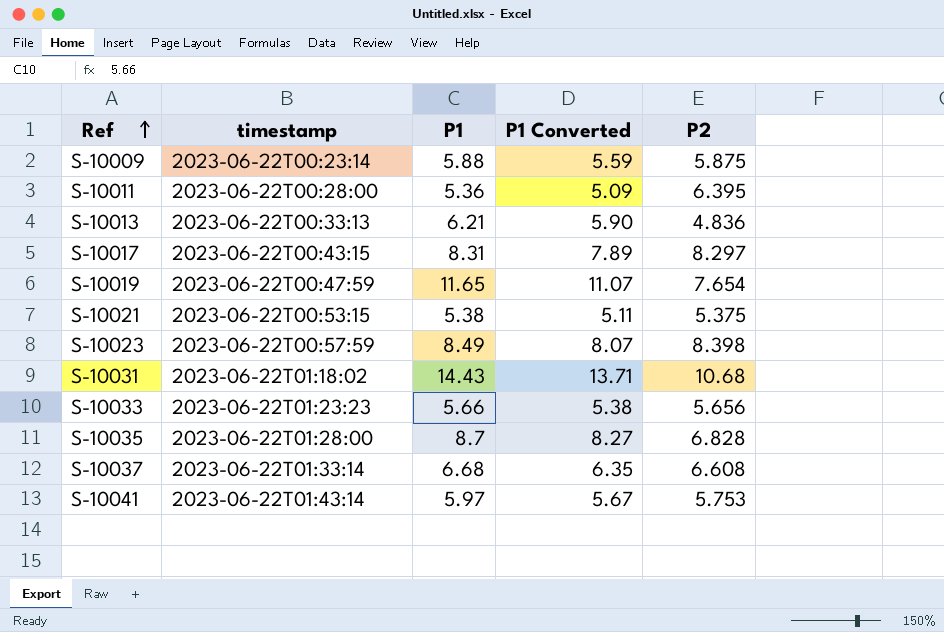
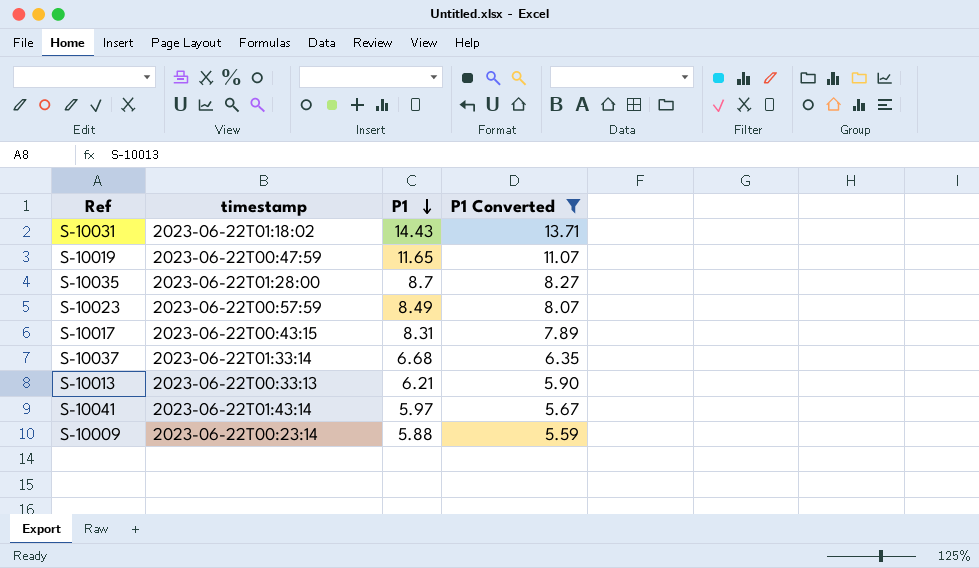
filter: none -> P1 Converted >= 5.59
row order: Ref ascending -> P1 descending
column P2 | position: 5 -> none

